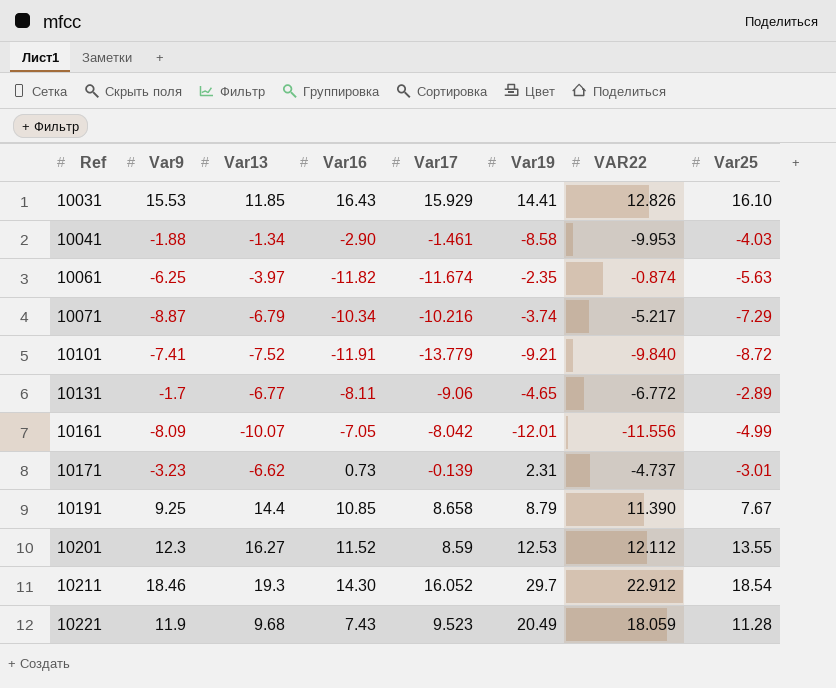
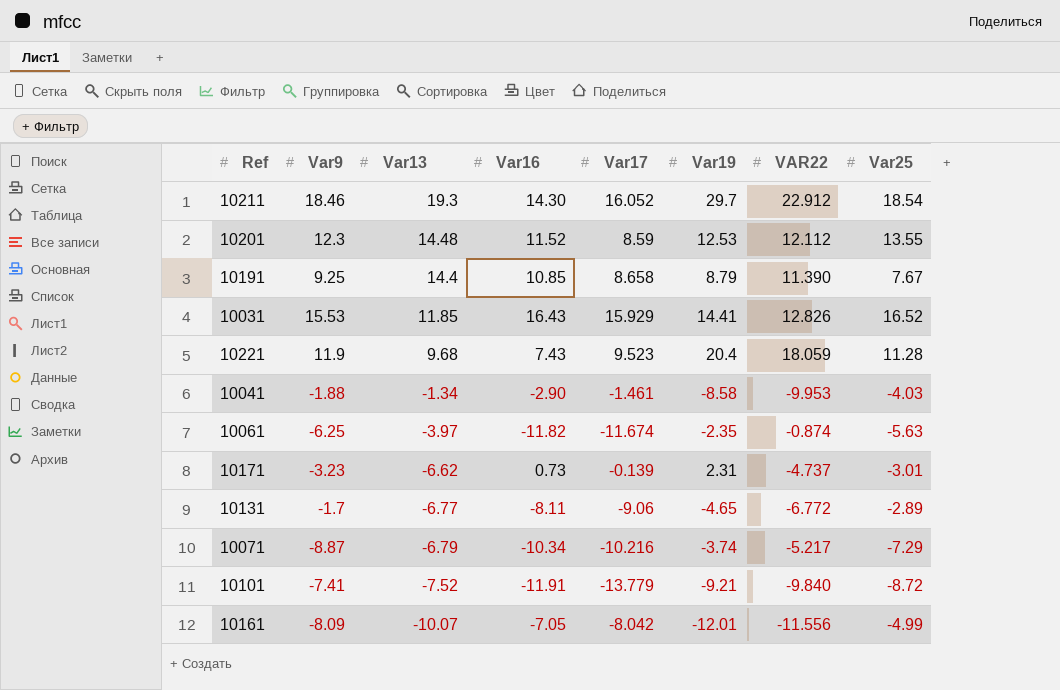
row order: Ref ascending -> Var13 descending
10201 | Var13: 16.27 -> 14.48
10031 | Var25: 16.10 -> 16.52
10221 | Var19: 20.49 -> 20.4

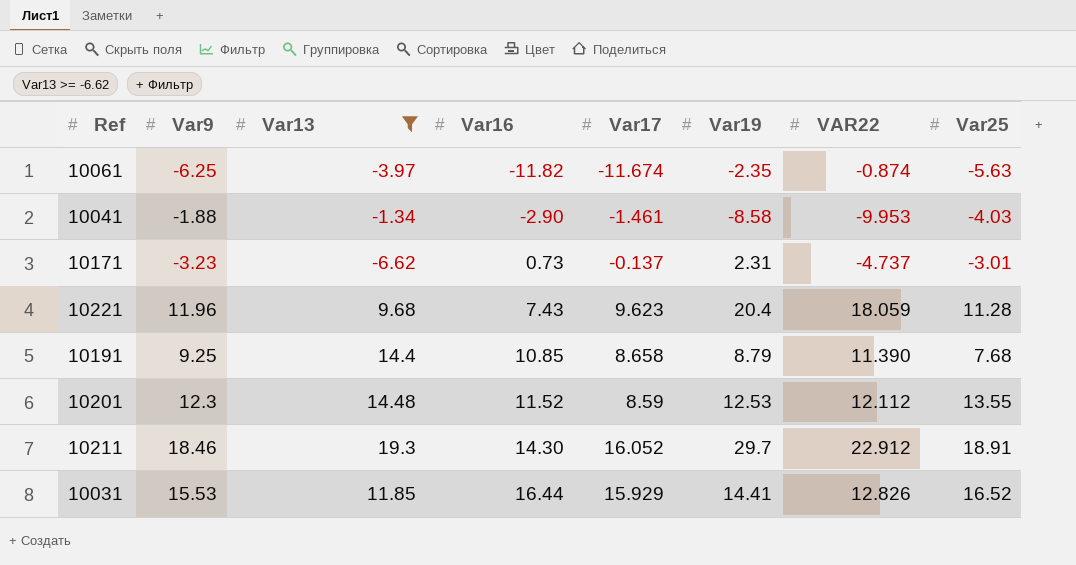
filter: none -> Var13 >= -6.62
row order: Var13 descending -> Var16 ascending
10171 | Var17: -0.139 -> -0.137
10221 | Var9: 11.9 -> 11.96
10221 | Var17: 9.523 -> 9.623
10191 | Var25: 7.67 -> 7.68
10211 | Var25: 18.54 -> 18.91
10031 | Var16: 16.43 -> 16.44

